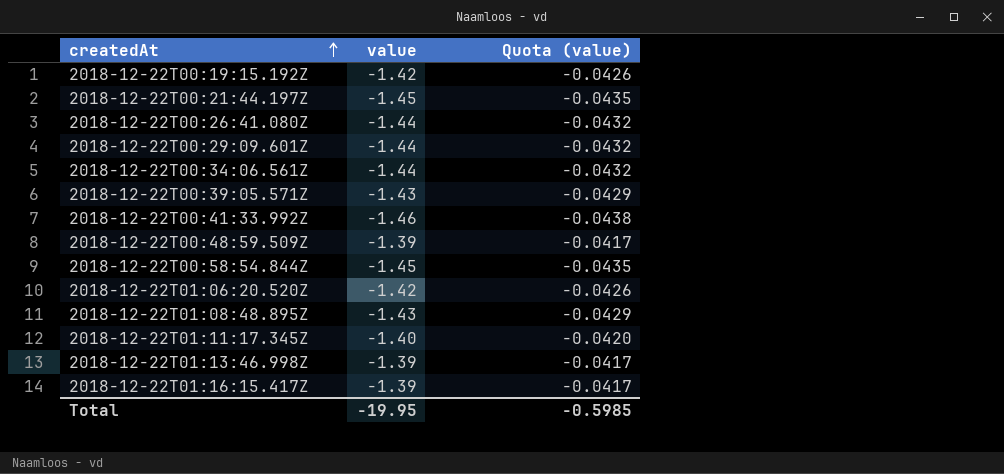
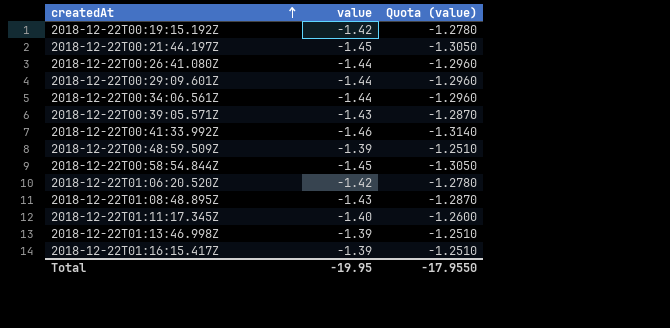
column Quota (value) | formula: [value] * 0.03 -> [value] * 0.9
Total | Quota (value): -0.5985 -> -17.9550

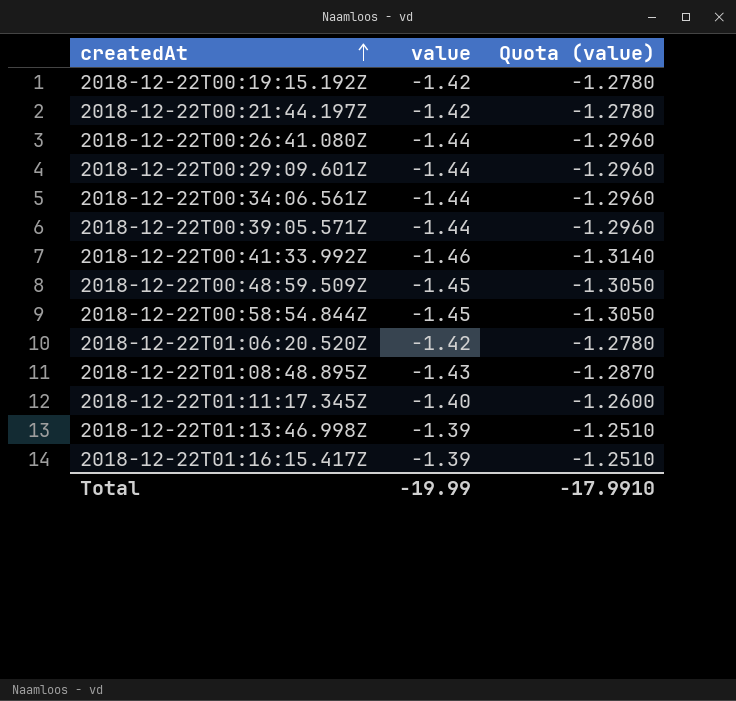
2018-12-22T00:21:44.197Z | value: -1.45 -> -1.42
2018-12-22T00:21:44.197Z | Quota (value): -1.3050 -> -1.2780
2018-12-22T00:39:05.571Z | value: -1.43 -> -1.44
2018-12-22T00:39:05.571Z | Quota (value): -1.2870 -> -1.2960
2018-12-22T00:48:59.509Z | value: -1.39 -> -1.45
2018-12-22T00:48:59.509Z | Quota (value): -1.2510 -> -1.3050
Total | value: -19.95 -> -19.99
Total | Quota (value): -17.9550 -> -17.9910

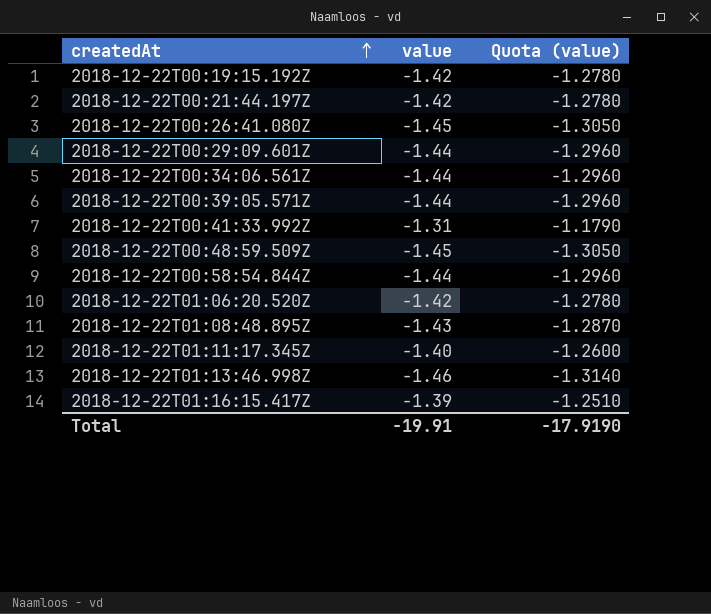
2018-12-22T00:26:41.080Z | value: -1.44 -> -1.45
2018-12-22T00:26:41.080Z | Quota (value): -1.2960 -> -1.3050
2018-12-22T00:41:33.992Z | value: -1.46 -> -1.31
2018-12-22T00:41:33.992Z | Quota (value): -1.3140 -> -1.1790
2018-12-22T00:58:54.844Z | value: -1.45 -> -1.44
2018-12-22T00:58:54.844Z | Quota (value): -1.3050 -> -1.2960
2018-12-22T01:13:46.998Z | value: -1.39 -> -1.46
2018-12-22T01:13:46.998Z | Quota (value): -1.2510 -> -1.3140
Total | value: -19.99 -> -19.91
Total | Quota (value): -17.9910 -> -17.9190

